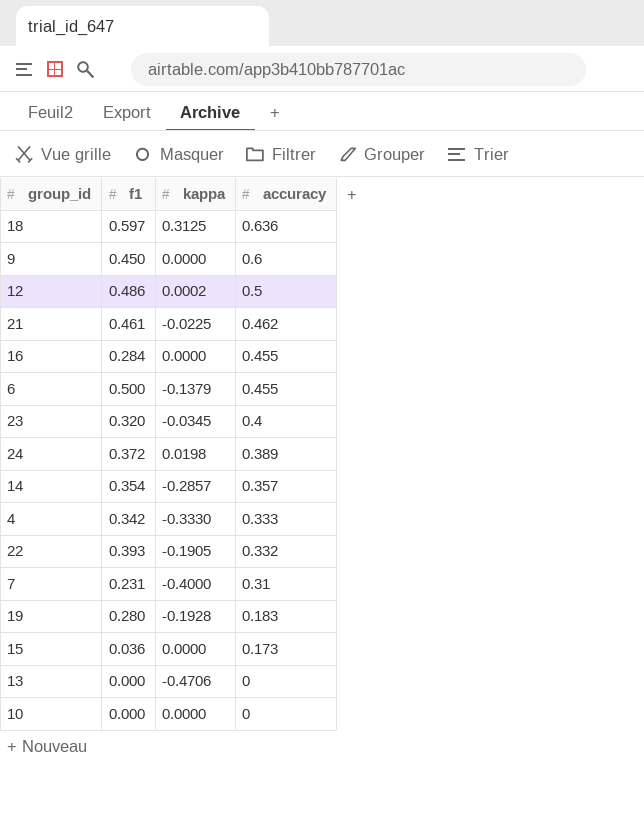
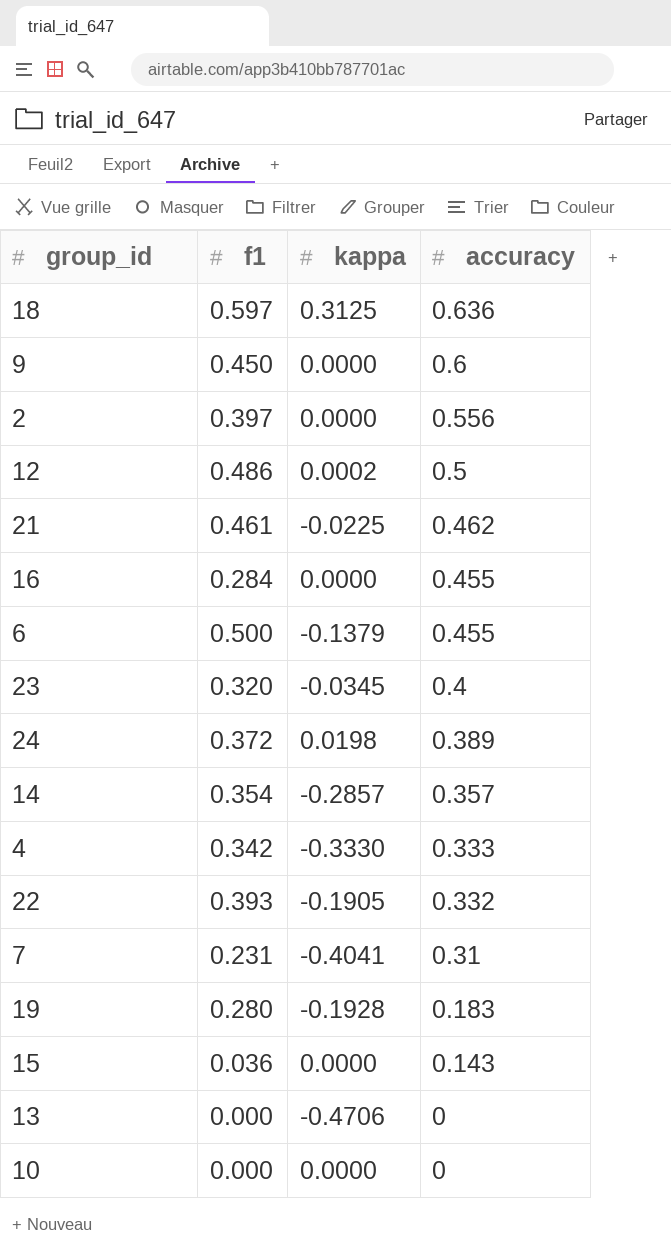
row 2: none -> 0.397 | 0.0000 | 0.556
7 | kappa: -0.4000 -> -0.4041
15 | accuracy: 0.173 -> 0.143

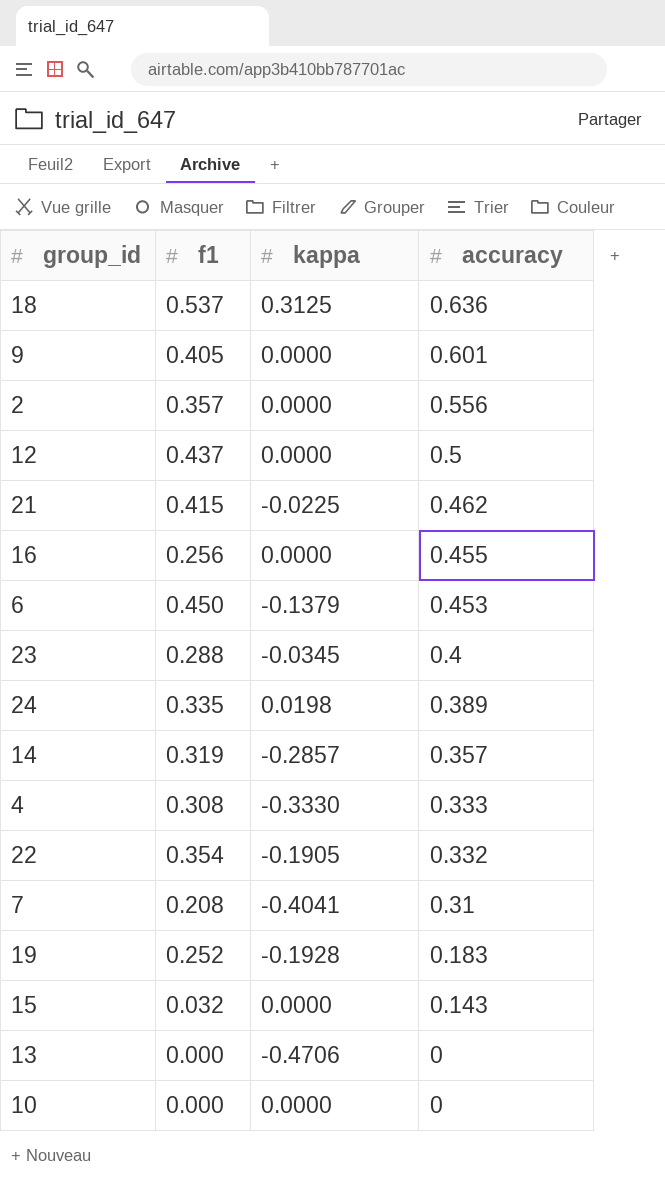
18 | f1: 0.597 -> 0.537
9 | f1: 0.450 -> 0.405
9 | accuracy: 0.6 -> 0.601
2 | f1: 0.397 -> 0.357
12 | f1: 0.486 -> 0.437
12 | kappa: 0.0002 -> 0.0000
21 | f1: 0.461 -> 0.415
16 | f1: 0.284 -> 0.256
6 | f1: 0.500 -> 0.450
6 | accuracy: 0.455 -> 0.453
23 | f1: 0.320 -> 0.288
24 | f1: 0.372 -> 0.335
14 | f1: 0.354 -> 0.319
4 | f1: 0.342 -> 0.308
22 | f1: 0.393 -> 0.354
7 | f1: 0.231 -> 0.208
19 | f1: 0.280 -> 0.252
15 | f1: 0.036 -> 0.032

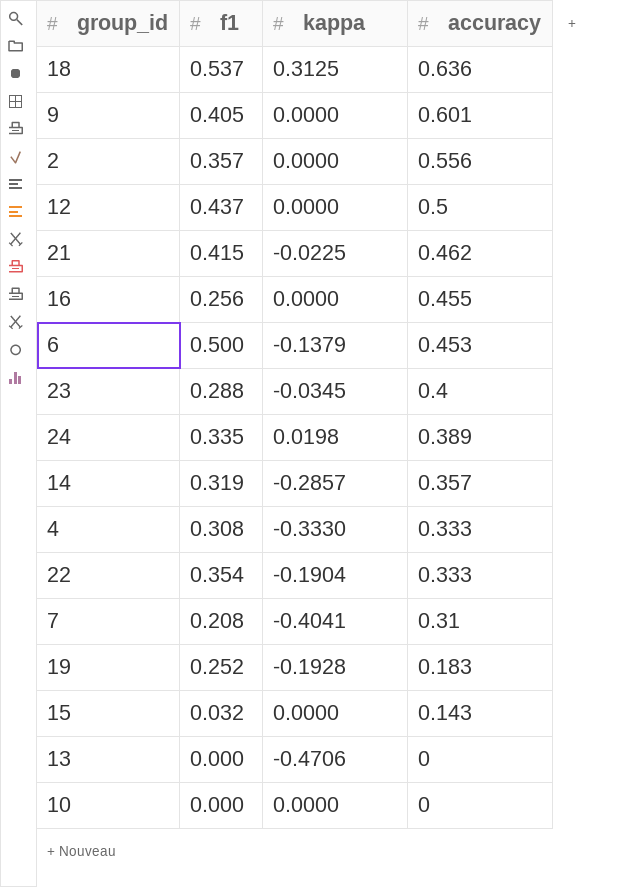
6 | f1: 0.450 -> 0.500
22 | kappa: -0.1905 -> -0.1904
22 | accuracy: 0.332 -> 0.333

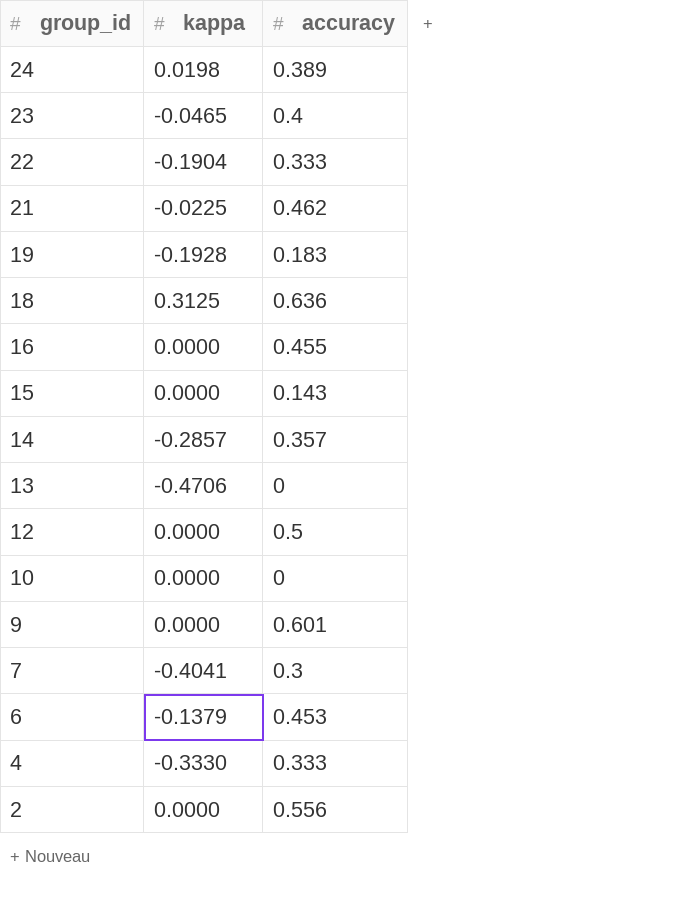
row order: accuracy descending -> group_id descending
column f1 | position: 2 -> none
23 | kappa: -0.0345 -> -0.0465
7 | accuracy: 0.31 -> 0.3

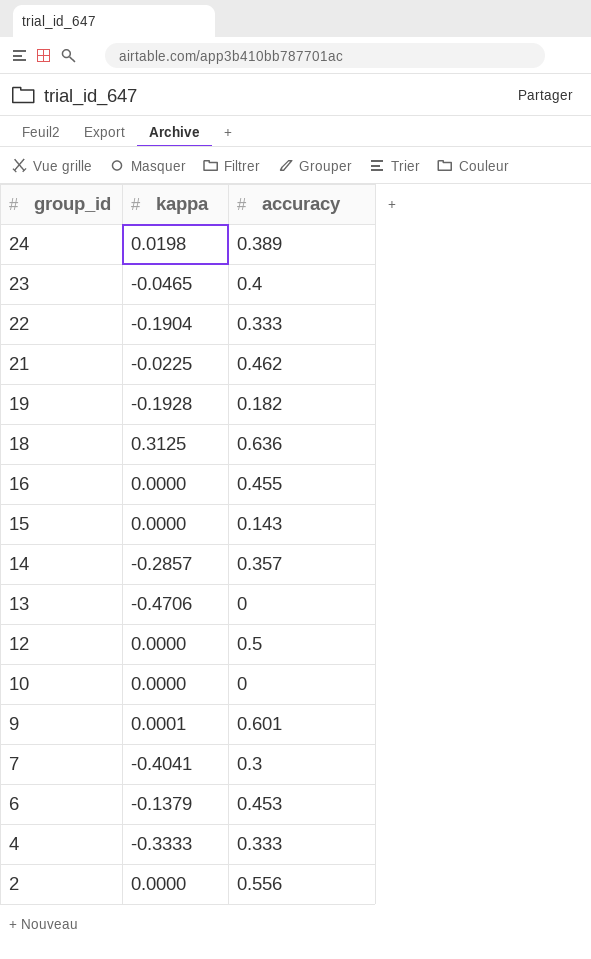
19 | accuracy: 0.183 -> 0.182
9 | kappa: 0.0000 -> 0.0001
4 | kappa: -0.3330 -> -0.3333

